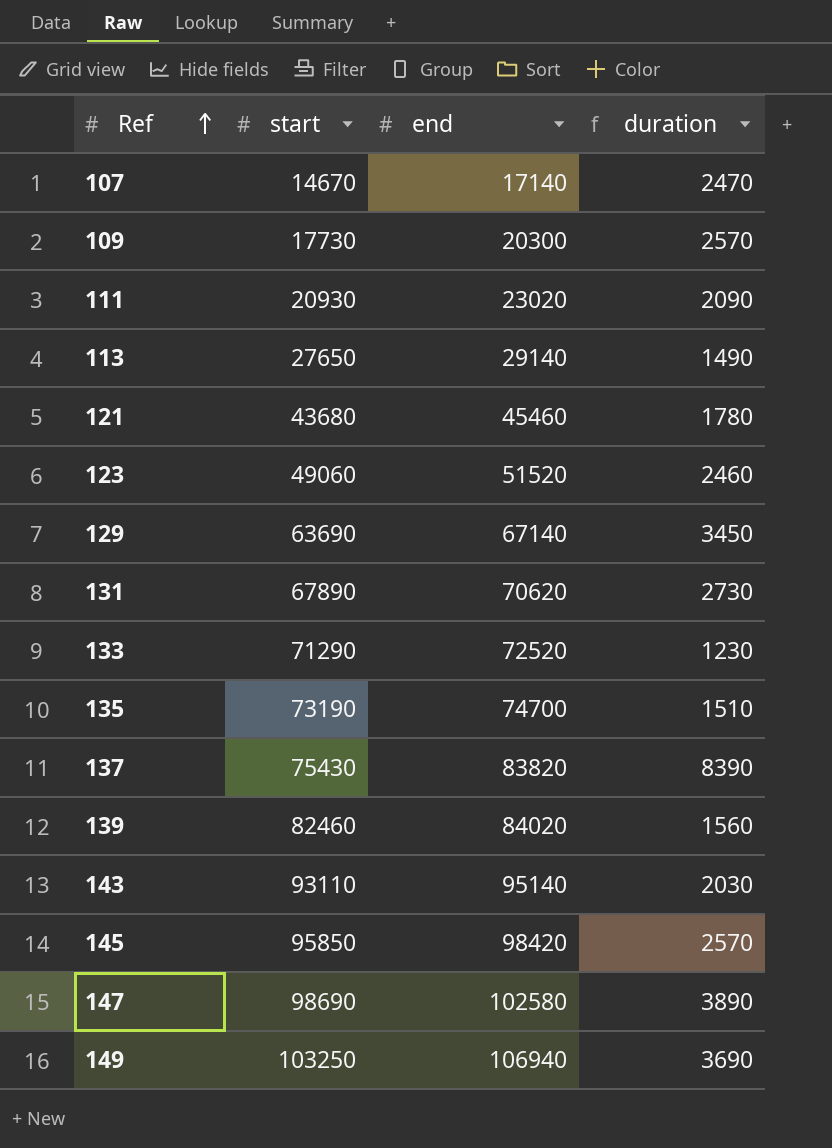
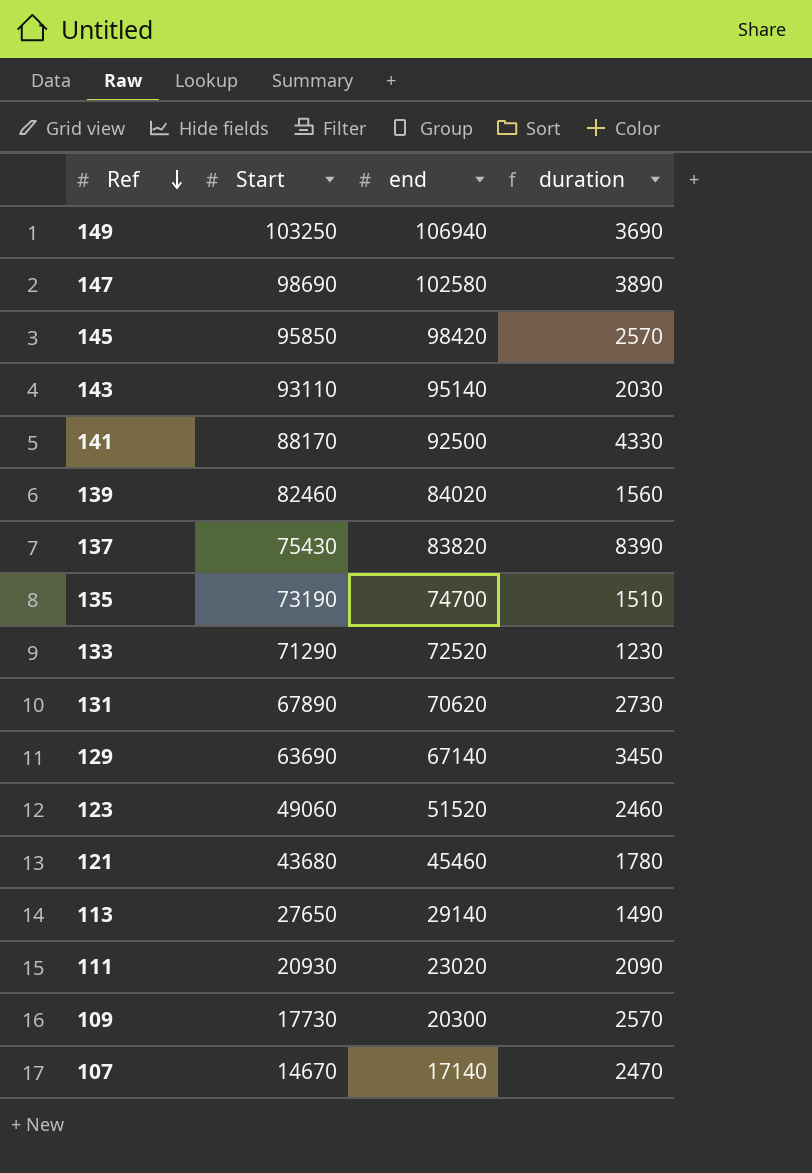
row order: Ref ascending -> Ref descending
column name: start -> Start
row 141: none -> 88170 | 92500 | 4330

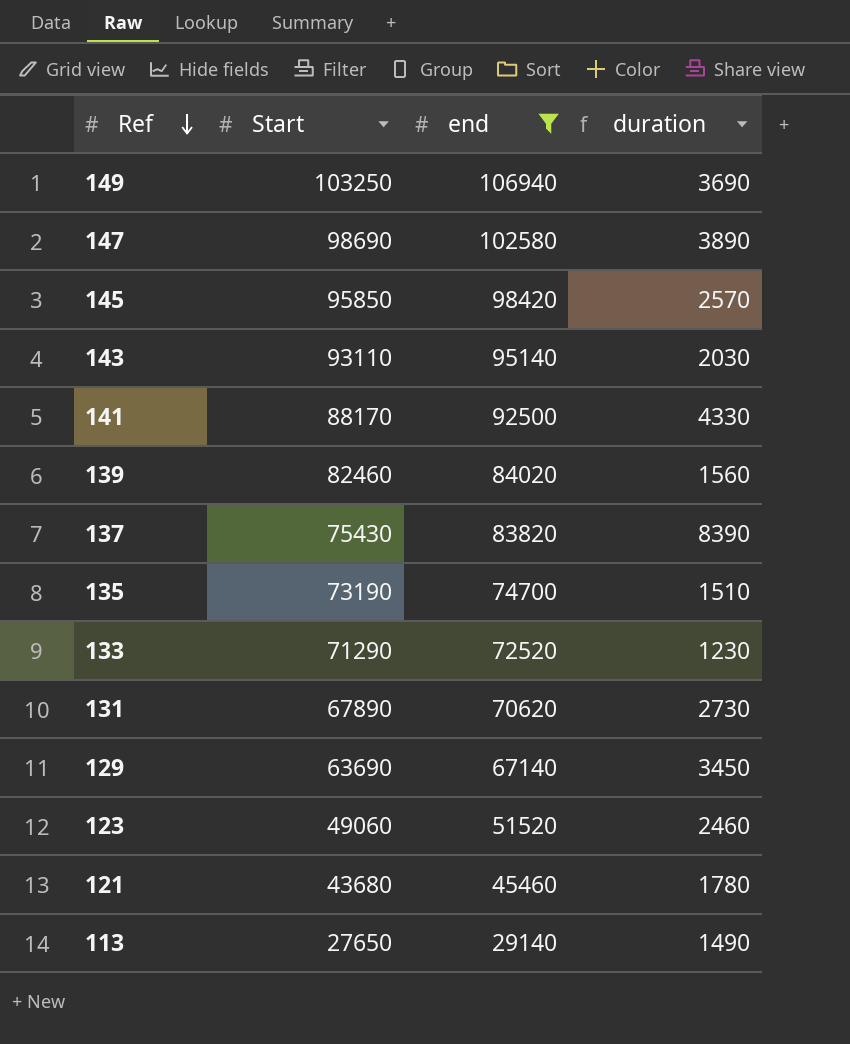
filter: none -> end >= 29140

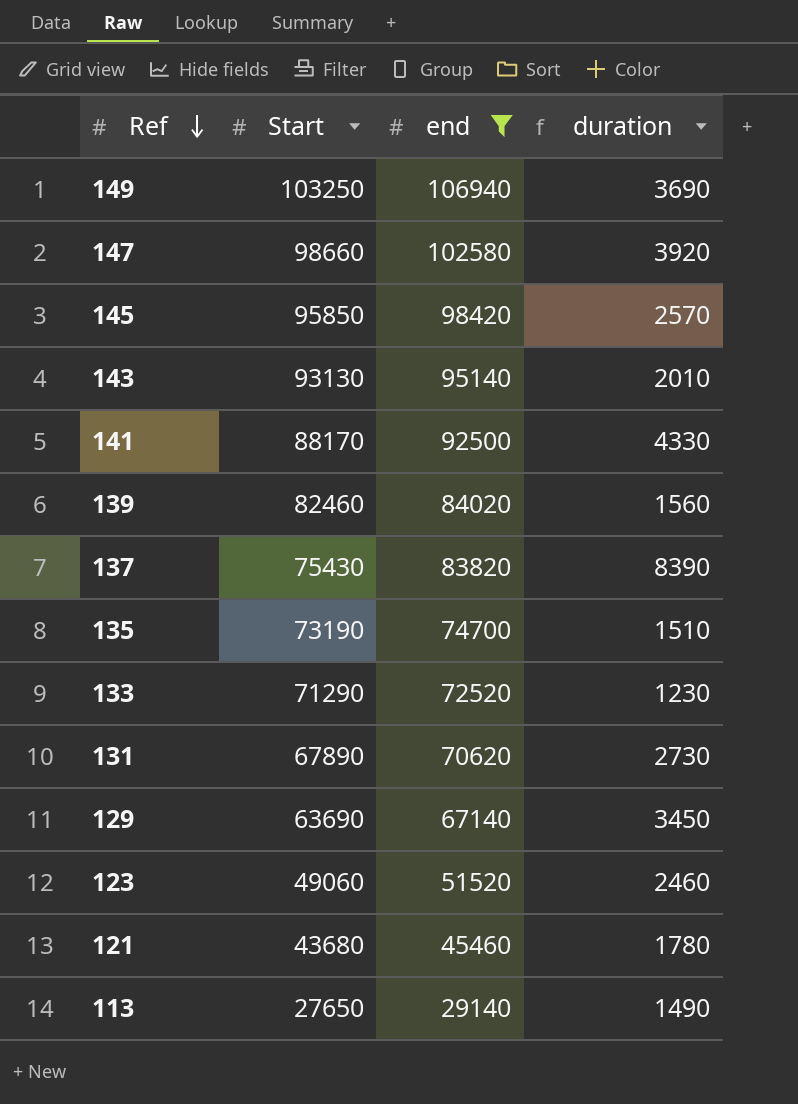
147 | Start: 98690 -> 98660
147 | duration: 3890 -> 3920
143 | Start: 93110 -> 93130
143 | duration: 2030 -> 2010

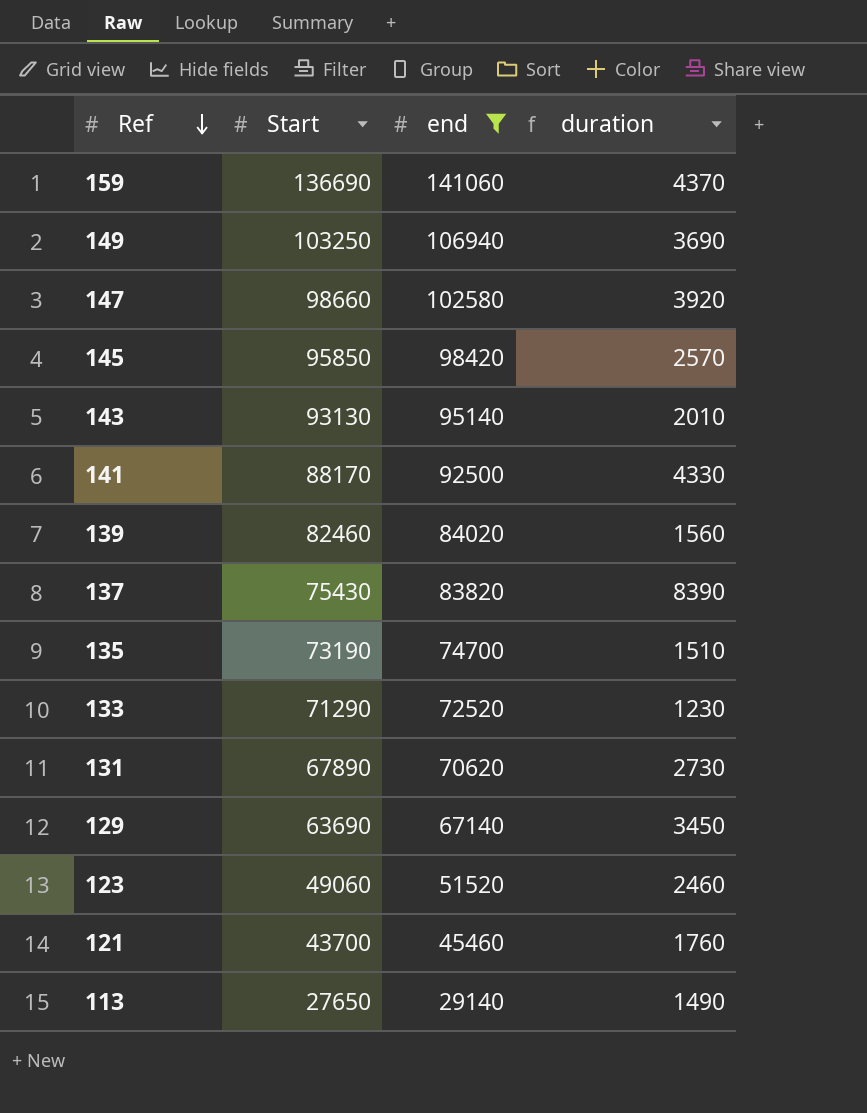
row 159: none -> 136690 | 141060 | 4370
121 | Start: 43680 -> 43700
121 | duration: 1780 -> 1760

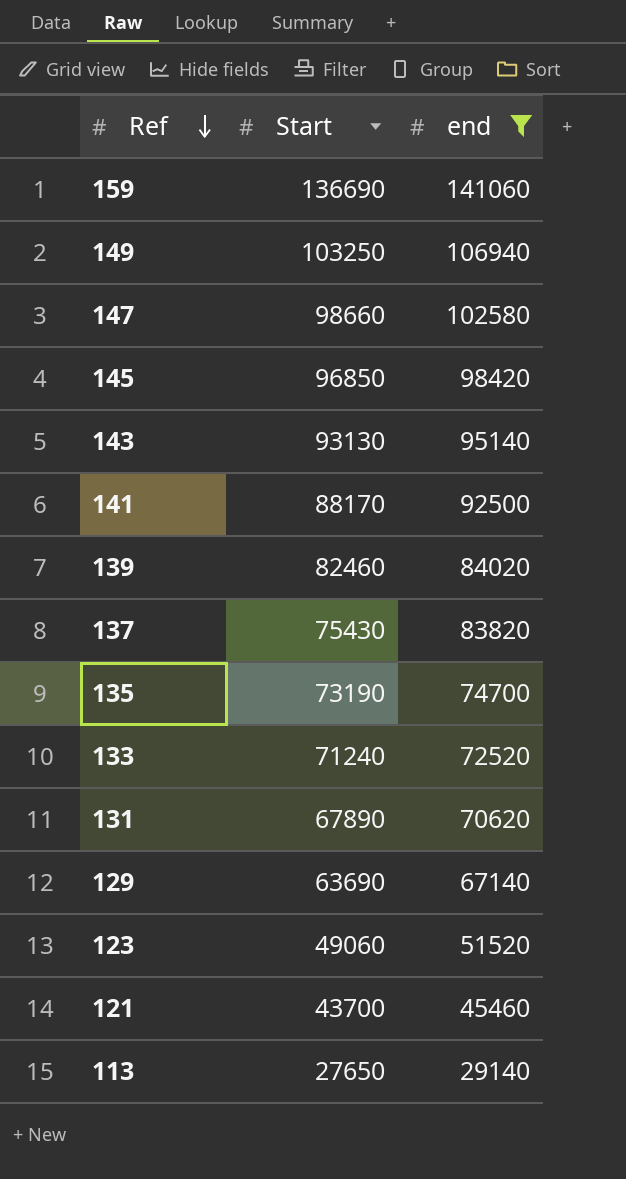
column duration | formula: [end] - [Start] -> none
145 | Start: 95850 -> 96850
133 | Start: 71290 -> 71240

